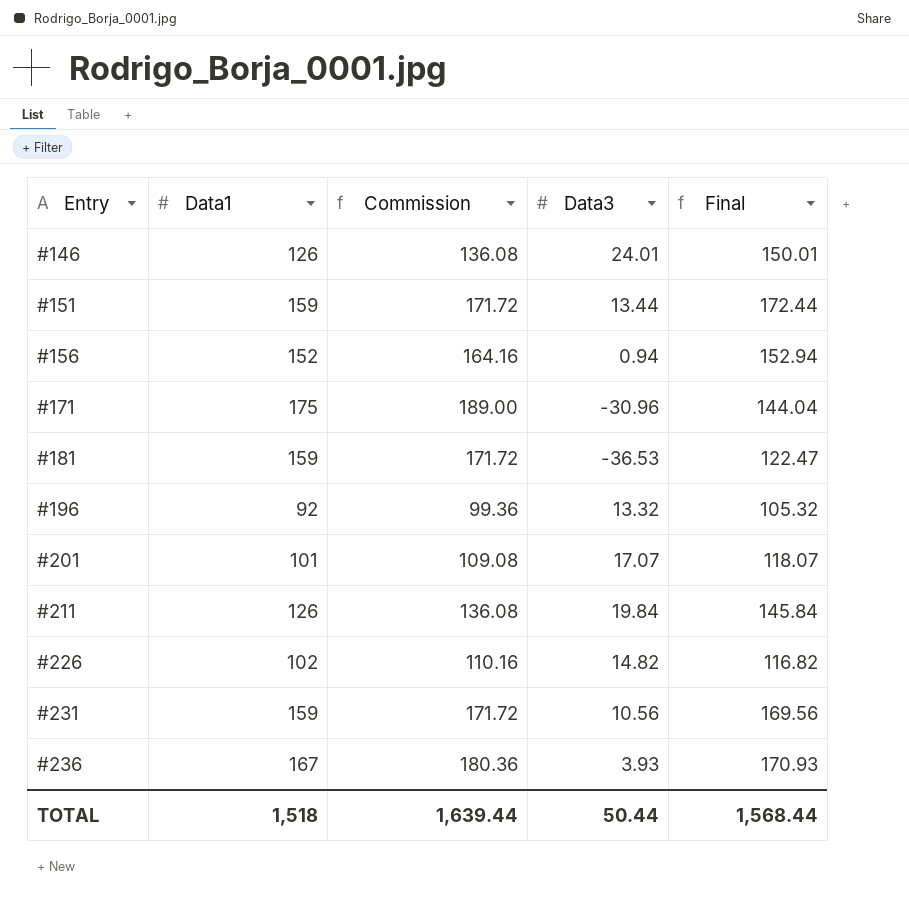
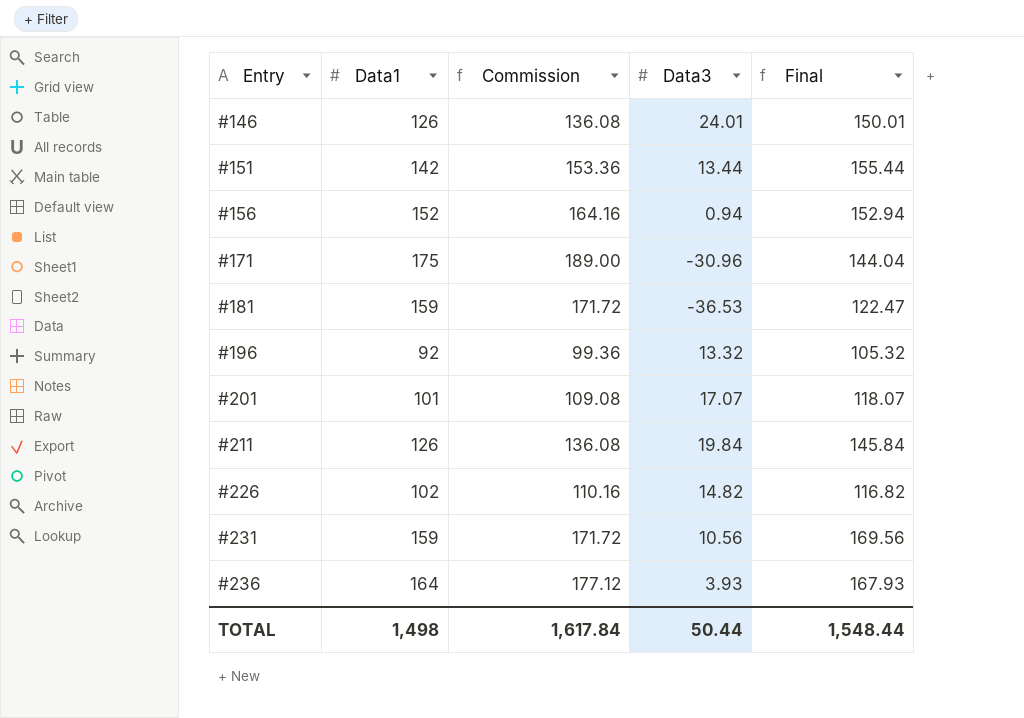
#151 | Data1: 159 -> 142
#151 | Commission: 171.72 -> 153.36
#151 | Final: 172.44 -> 155.44
#236 | Data1: 167 -> 164
#236 | Commission: 180.36 -> 177.12
#236 | Final: 170.93 -> 167.93
TOTAL | Data1: 1,518 -> 1,498
TOTAL | Commission: 1,639.44 -> 1,617.84
TOTAL | Final: 1,568.44 -> 1,548.44

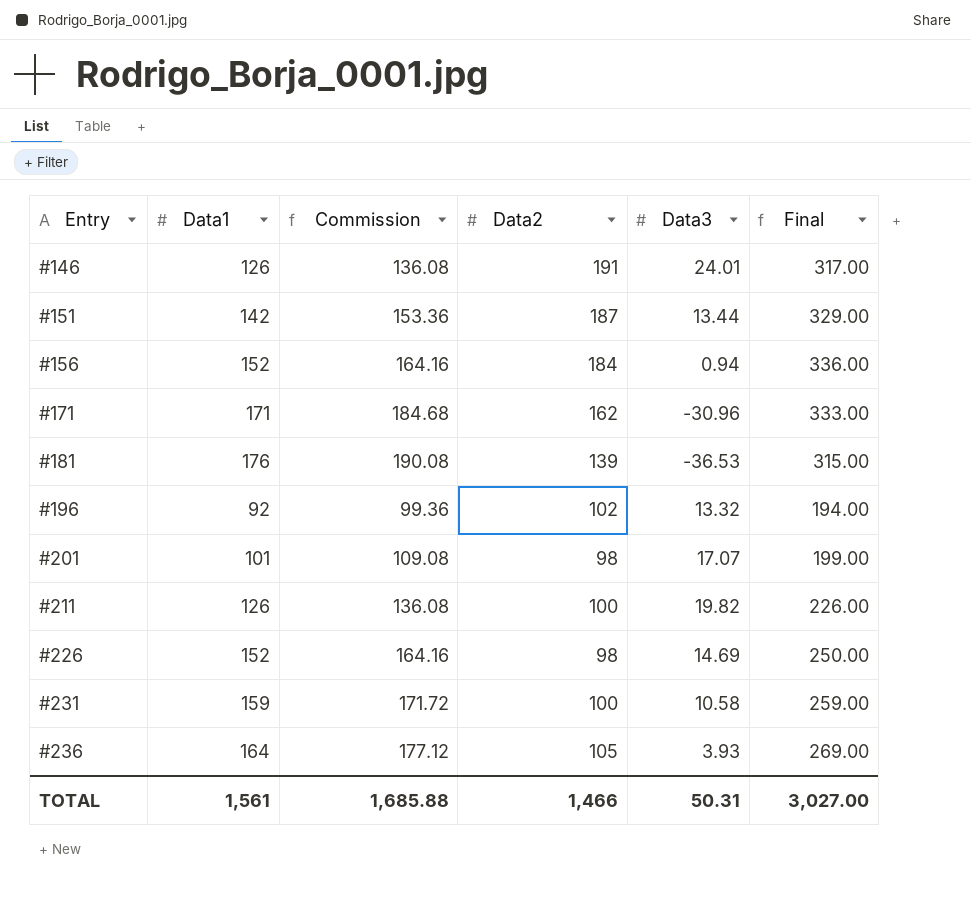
column Data2 | position: none -> 4
column Final | formula: [Data1] + [Data3] -> [Data1] + [Data2]
#171 | Data1: 175 -> 171
#171 | Commission: 189.00 -> 184.68
#181 | Data1: 159 -> 176
#181 | Commission: 171.72 -> 190.08
#211 | Data3: 19.84 -> 19.82
#226 | Data1: 102 -> 152
#226 | Commission: 110.16 -> 164.16
#226 | Data3: 14.82 -> 14.69
#231 | Data3: 10.56 -> 10.58
TOTAL | Data1: 1,498 -> 1,561
TOTAL | Commission: 1,617.84 -> 1,685.88
TOTAL | Data3: 50.44 -> 50.31
TOTAL | Final: 1,548.44 -> 3,027.00

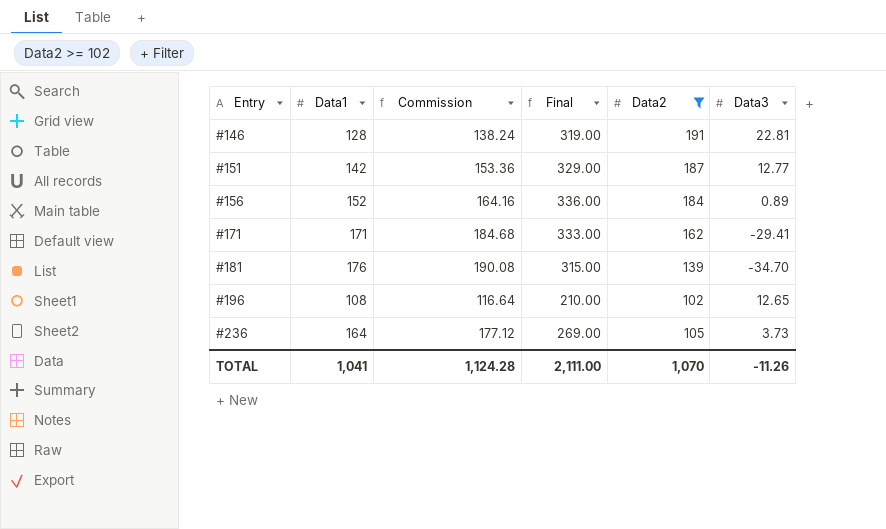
filter: none -> Data2 >= 102
column Final | position: 6 -> 4
#146 | Data1: 126 -> 128
#146 | Commission: 136.08 -> 138.24
#146 | Final: 317.00 -> 319.00
#146 | Data3: 24.01 -> 22.81
#151 | Data3: 13.44 -> 12.77
#156 | Data3: 0.94 -> 0.89
#171 | Data3: -30.96 -> -29.41
#181 | Data3: -36.53 -> -34.70
#196 | Data1: 92 -> 108
#196 | Commission: 99.36 -> 116.64
#196 | Final: 194.00 -> 210.00
#196 | Data3: 13.32 -> 12.65
#236 | Data3: 3.93 -> 3.73
TOTAL | Data1: 1,561 -> 1,041
TOTAL | Commission: 1,685.88 -> 1,124.28
TOTAL | Final: 3,027.00 -> 2,111.00
TOTAL | Data2: 1,466 -> 1,070
TOTAL | Data3: 50.31 -> -11.26

